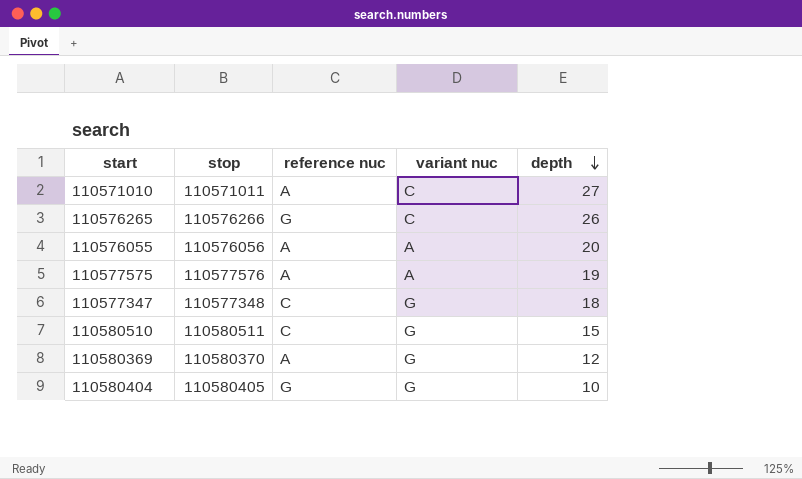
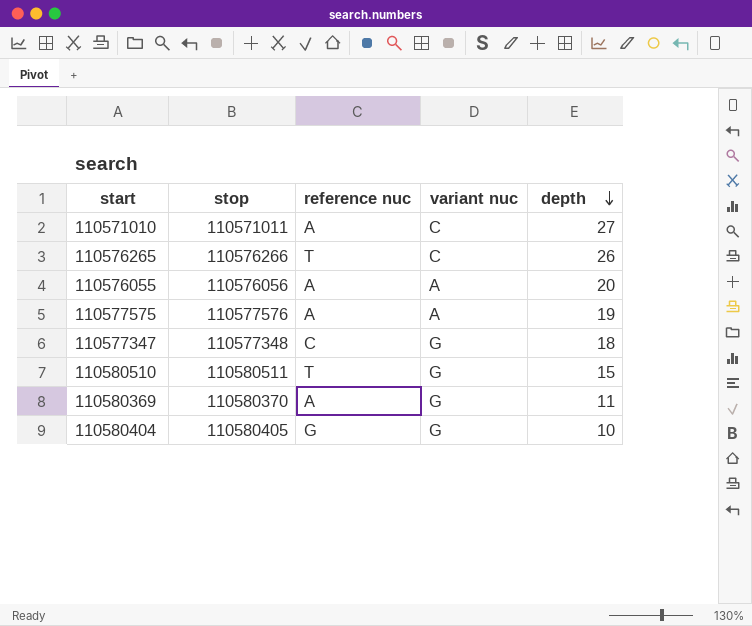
110576265 | reference nuc: G -> T
110580510 | reference nuc: C -> T
110580369 | depth: 12 -> 11

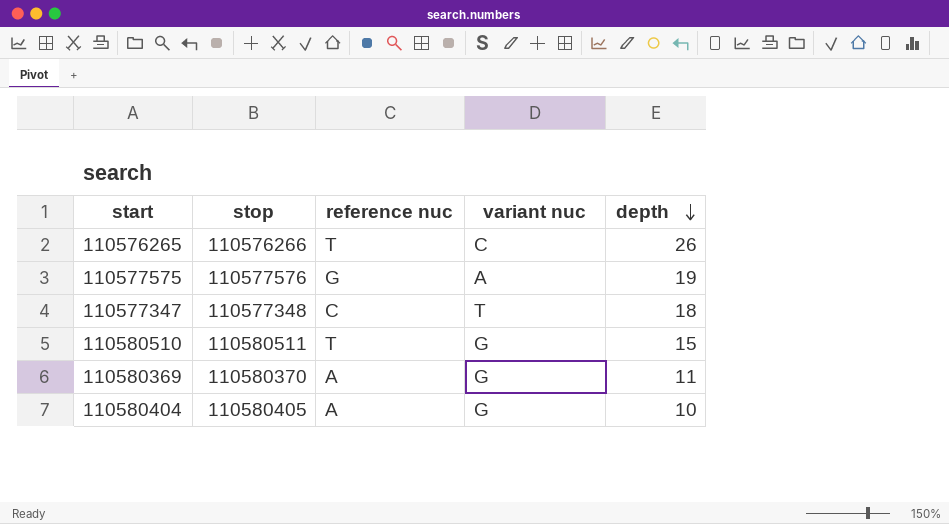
row 110571010: 110571011 | A | C | 27 -> none
row 110576055: 110576056 | A | A | 20 -> none
110577575 | reference nuc: A -> G
110577347 | variant nuc: G -> T
110580404 | reference nuc: G -> A

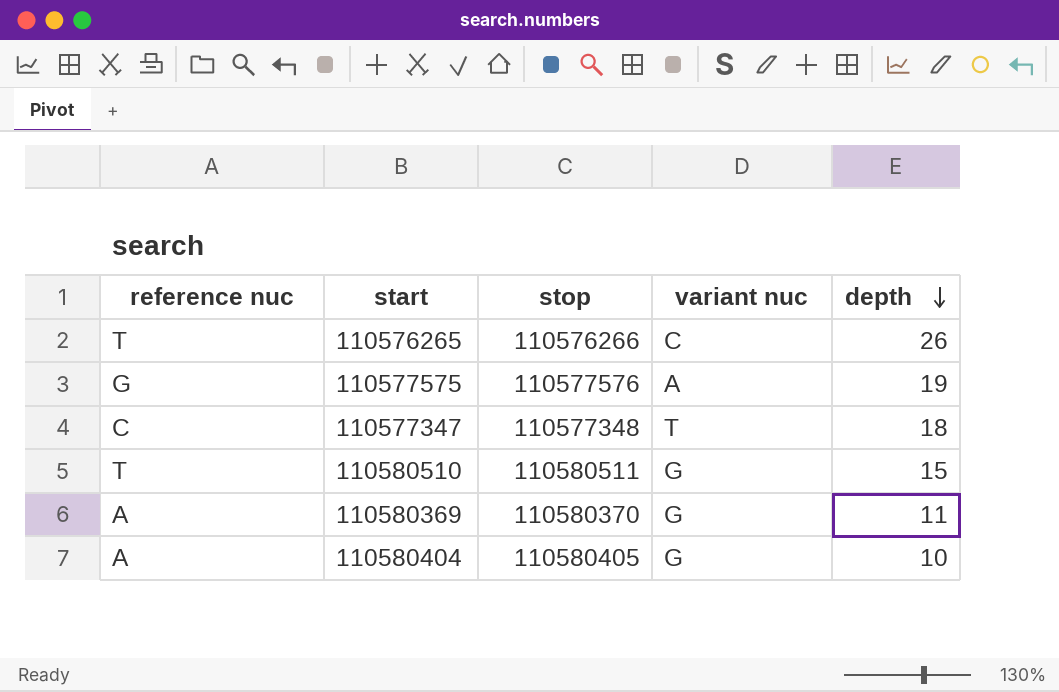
column reference nuc | position: 3 -> 1

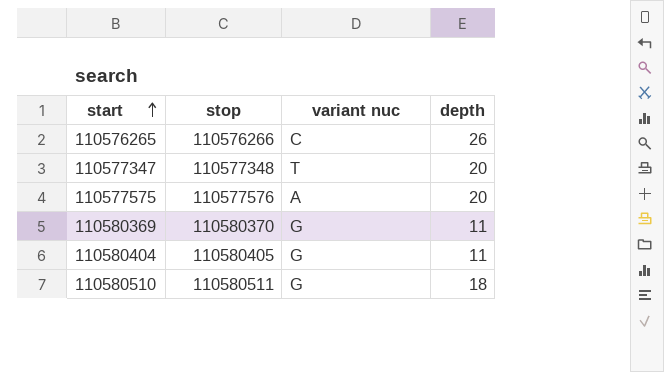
row order: depth descending -> start ascending
column reference nuc | position: 1 -> none
110577347 | depth: 18 -> 20
110577575 | depth: 19 -> 20
110580404 | depth: 10 -> 11
110580510 | depth: 15 -> 18

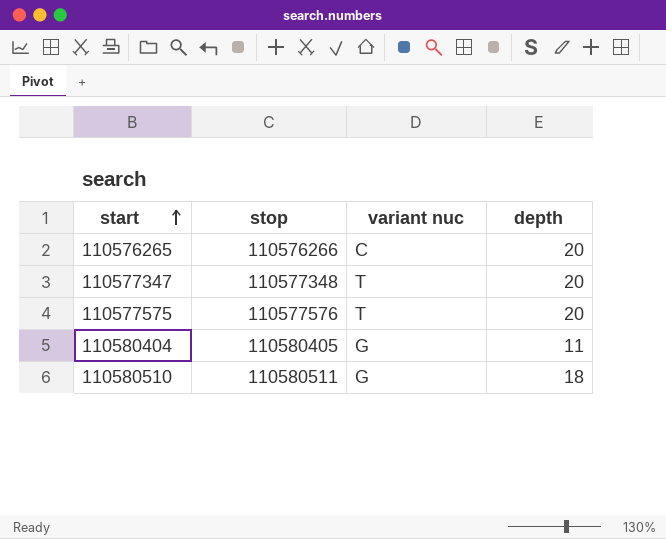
row 110580369: 110580370 | G | 11 -> none
110576265 | depth: 26 -> 20
110577575 | variant nuc: A -> T

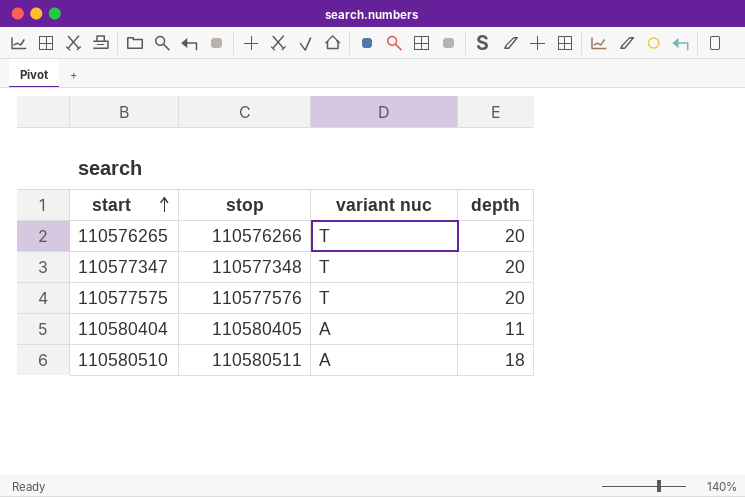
110576265 | variant nuc: C -> T
110580404 | variant nuc: G -> A
110580510 | variant nuc: G -> A

